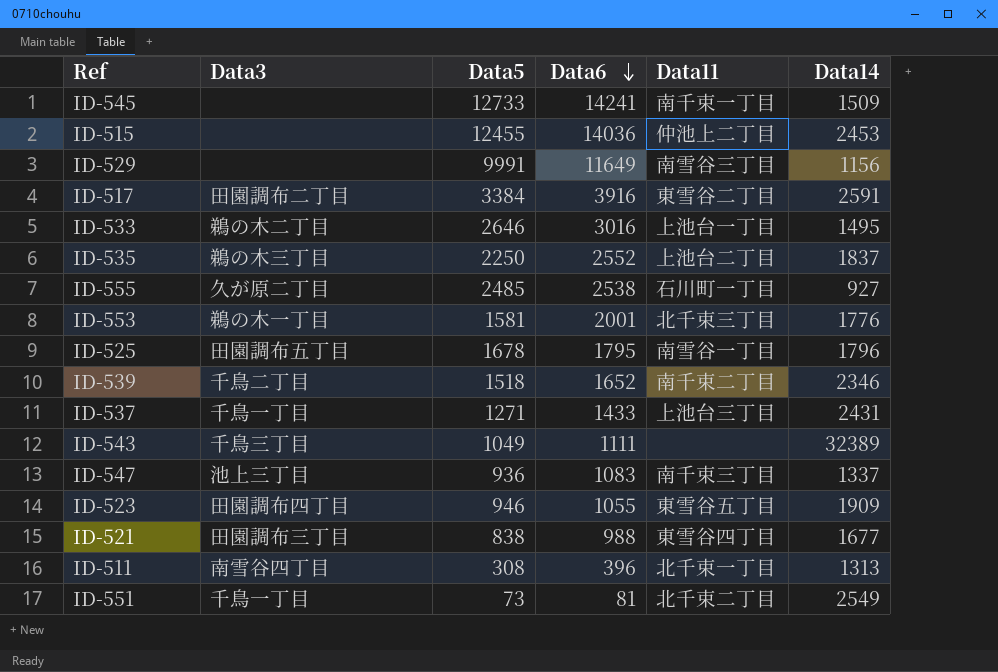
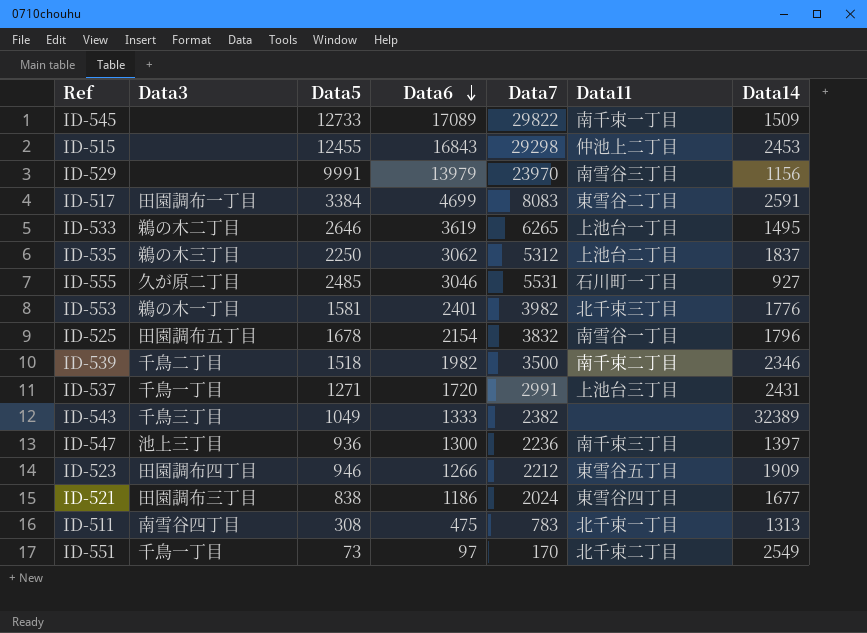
column Data7 | formula: none -> [Data5] + [Data6]
ID-545 | Data6: 14241 -> 17089
ID-515 | Data6: 14036 -> 16843
ID-529 | Data6: 11649 -> 13979
ID-517 | Data3: 田園調布二丁目 -> 田園調布一丁目
ID-517 | Data6: 3916 -> 4699
ID-533 | Data6: 3016 -> 3619
ID-535 | Data6: 2552 -> 3062
ID-555 | Data6: 2538 -> 3046
ID-553 | Data6: 2001 -> 2401
ID-525 | Data6: 1795 -> 2154
ID-539 | Data6: 1652 -> 1982
ID-537 | Data6: 1433 -> 1720
ID-543 | Data6: 1111 -> 1333
ID-547 | Data6: 1083 -> 1300
ID-547 | Data14: 1337 -> 1397
ID-523 | Data6: 1055 -> 1266
ID-521 | Data6: 988 -> 1186
ID-511 | Data6: 396 -> 475
ID-551 | Data6: 81 -> 97

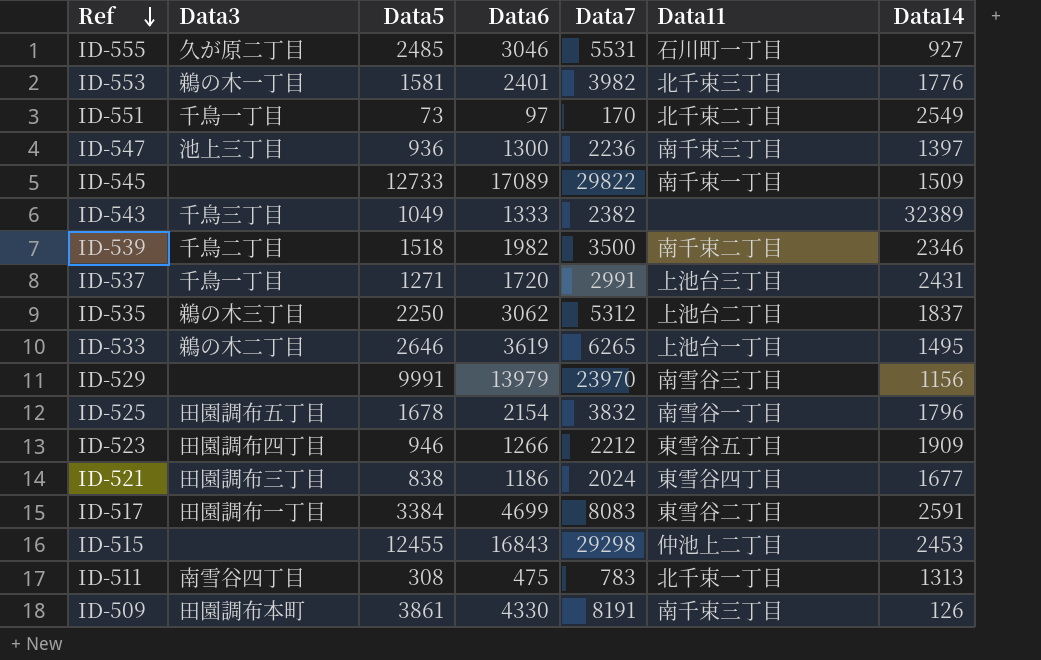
row order: Data6 descending -> Ref descending
row ID-509: none -> 田園調布本町 | 3861 | 4330 | 8191 | 南千束三丁目 | 126

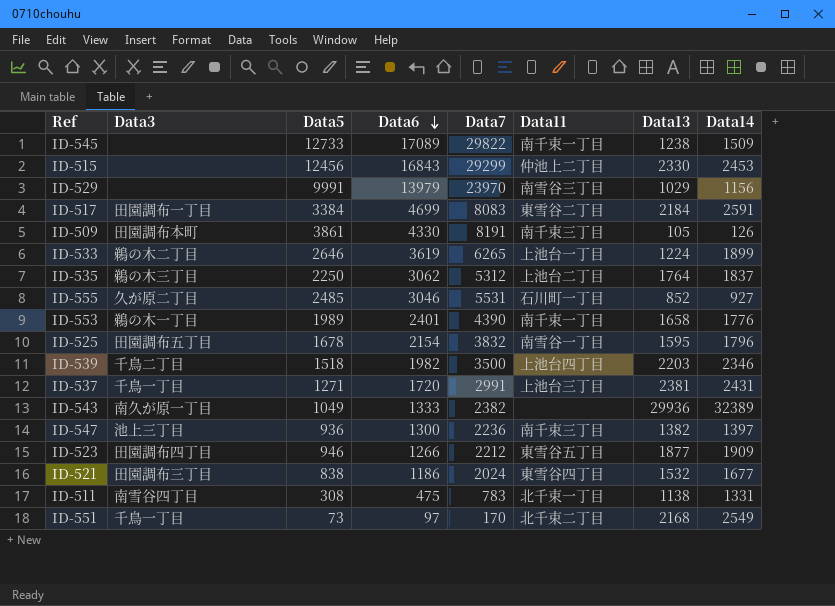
row order: Ref descending -> Data6 descending
column Data13 | position: none -> 7
ID-515 | Data5: 12455 -> 12456
ID-515 | Data7: 29298 -> 29299
ID-533 | Data14: 1495 -> 1899
ID-553 | Data5: 1581 -> 1989
ID-553 | Data7: 3982 -> 4390
ID-553 | Data11: 北千束三丁目 -> 南千束一丁目
ID-539 | Data11: 南千束二丁目 -> 上池台四丁目
ID-543 | Data3: 千鳥三丁目 -> 南久が原一丁目
ID-511 | Data14: 1313 -> 1331

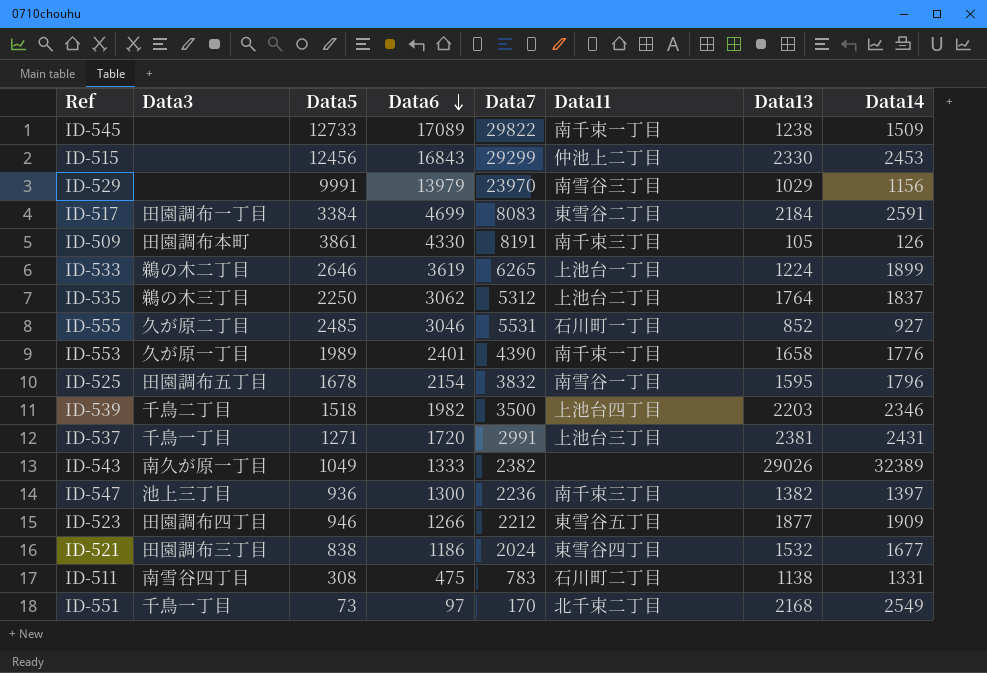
ID-553 | Data3: 鵜の木一丁目 -> 久が原一丁目
ID-543 | Data13: 29936 -> 29026
ID-511 | Data11: 北千束一丁目 -> 石川町二丁目

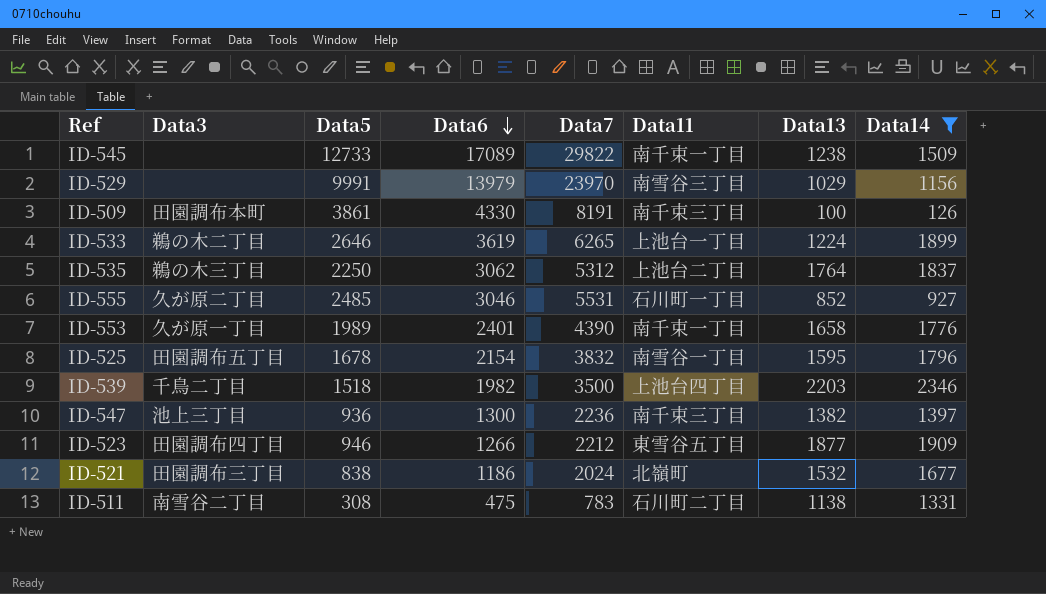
filter: none -> Data14 <= 2346
ID-509 | Data13: 105 -> 100
ID-521 | Data11: 東雪谷四丁目 -> 北嶺町
ID-511 | Data3: 南雪谷四丁目 -> 南雪谷二丁目

